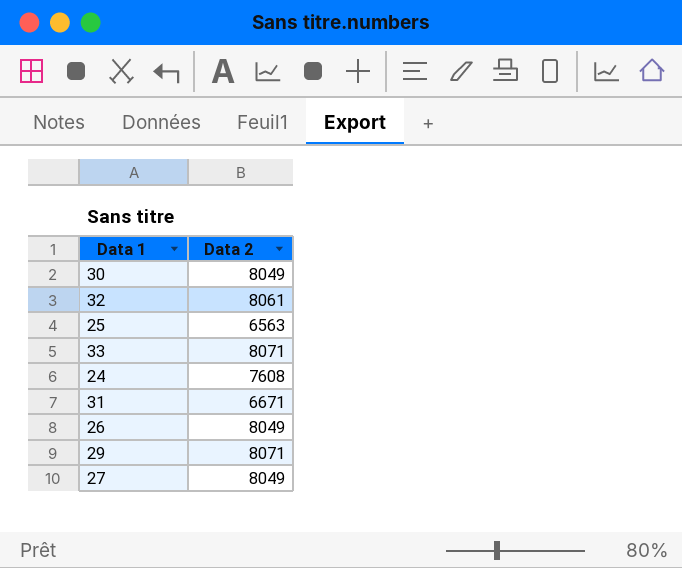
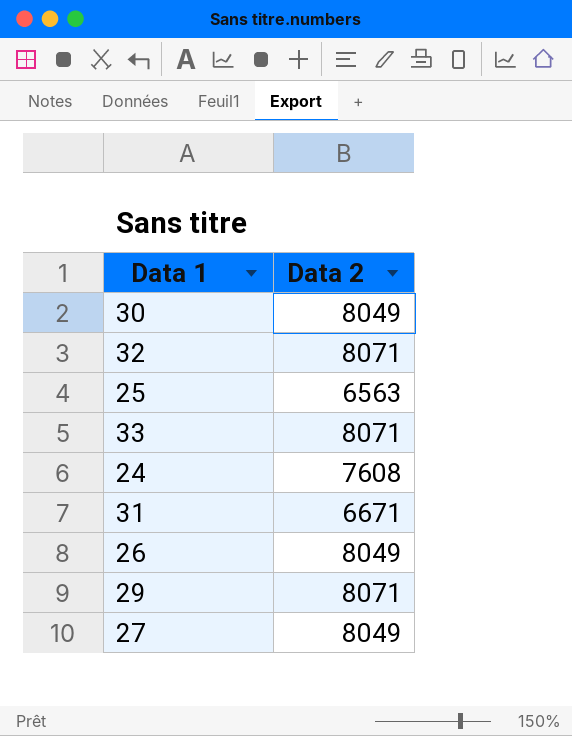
32 | Data 2: 8061 -> 8071

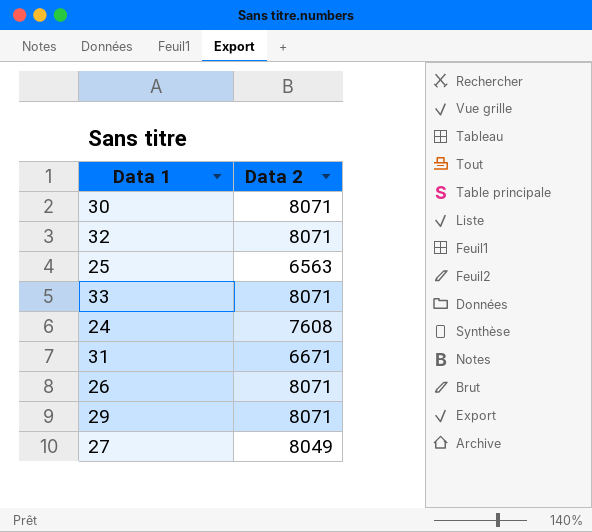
30 | Data 2: 8049 -> 8071
26 | Data 2: 8049 -> 8071

